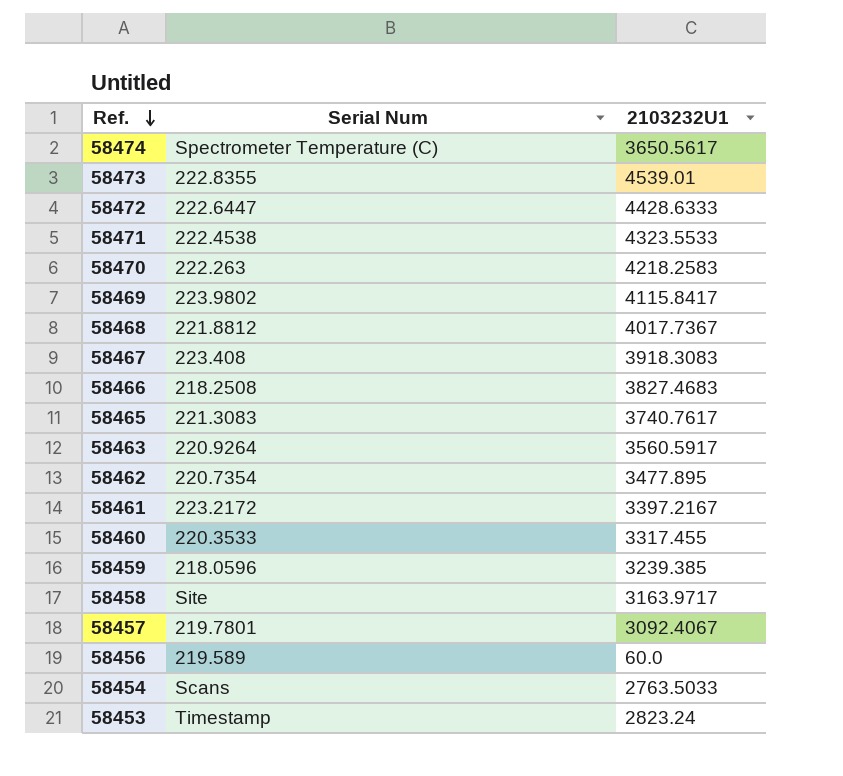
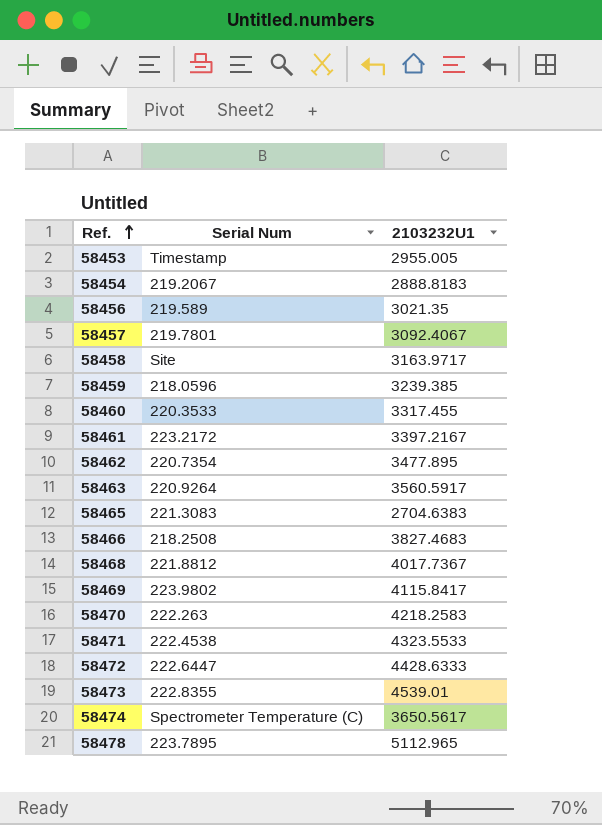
row order: Ref. descending -> Ref. ascending
row 58467: 223.408 | 3918.3083 -> none
58453 | 2103232U1: 2823.24 -> 2955.005
58454 | Serial Num: Scans -> 219.2067
58454 | 2103232U1: 2763.5033 -> 2888.8183
58456 | 2103232U1: 60.0 -> 3021.35
58465 | 2103232U1: 3740.7617 -> 2704.6383
row 58478: none -> 223.7895 | 5112.965

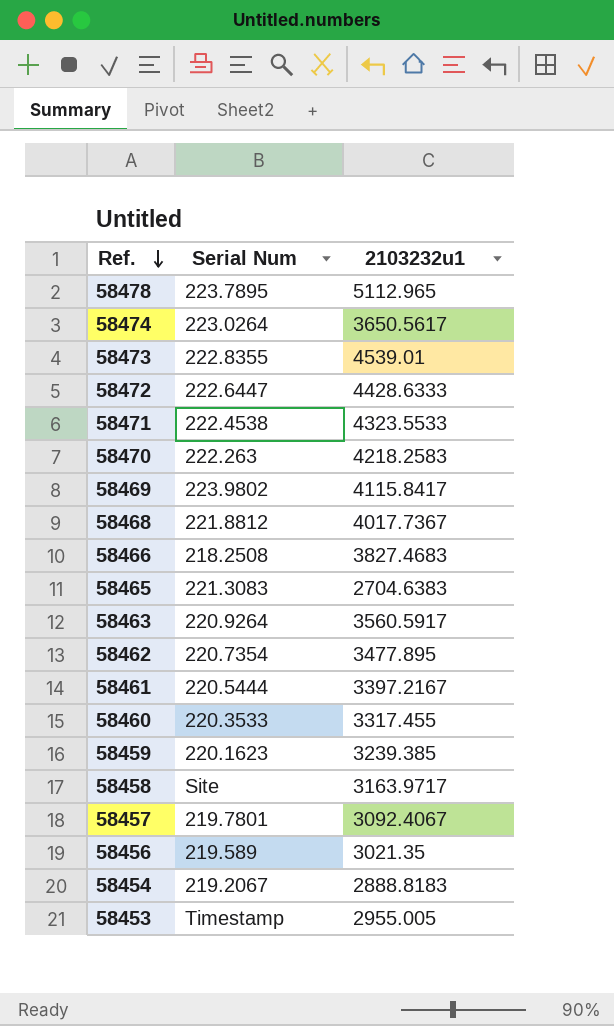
row order: Ref. ascending -> Ref. descending
column name: 2103232U1 -> 2103232u1
58474 | Serial Num: Spectrometer Temperature (C) -> 223.0264
58461 | Serial Num: 223.2172 -> 220.5444
58459 | Serial Num: 218.0596 -> 220.1623

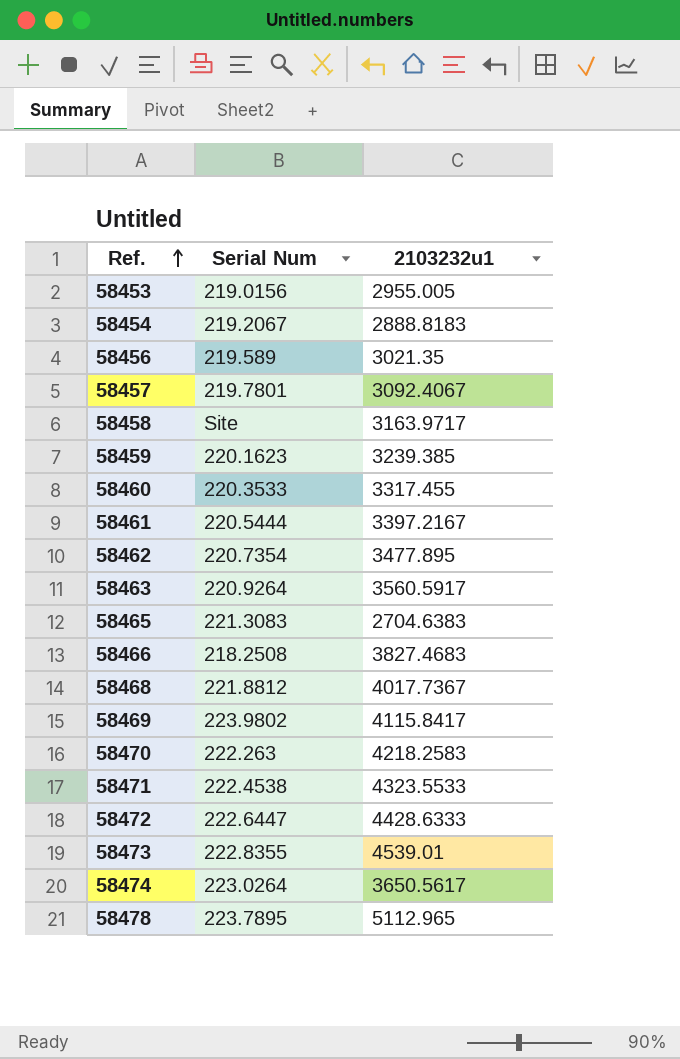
row order: Ref. descending -> Ref. ascending
58453 | Serial Num: Timestamp -> 219.0156

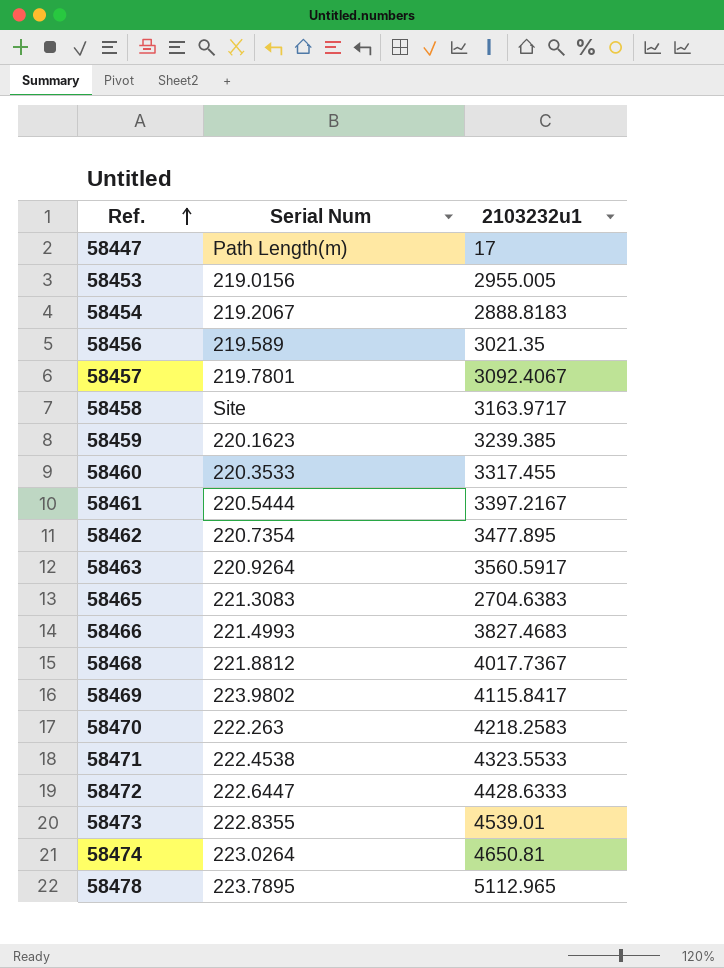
row 58447: none -> Path Length(m) | 17
58466 | Serial Num: 218.2508 -> 221.4993
58474 | 2103232u1: 3650.5617 -> 4650.81

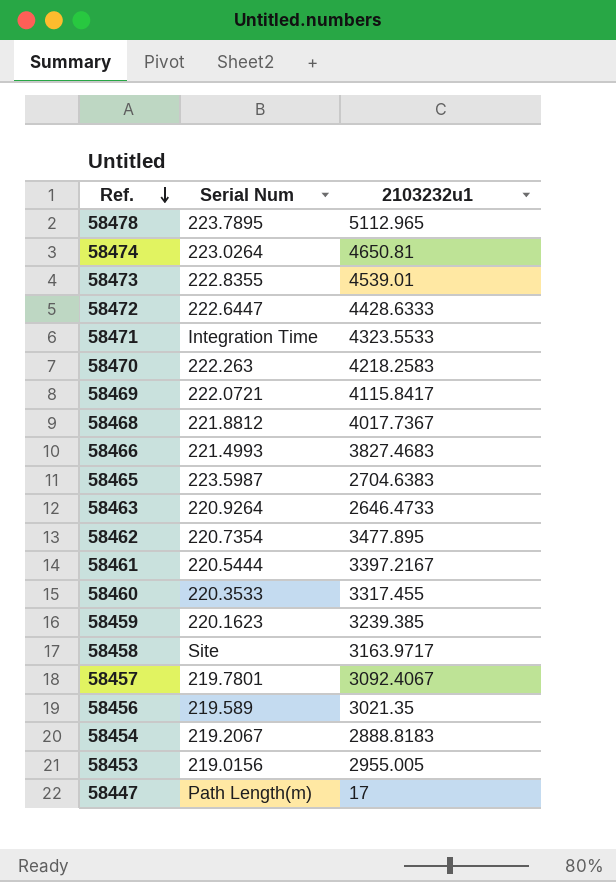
row order: Ref. ascending -> Ref. descending
58471 | Serial Num: 222.4538 -> Integration Time
58469 | Serial Num: 223.9802 -> 222.0721
58465 | Serial Num: 221.3083 -> 223.5987
58463 | 2103232u1: 3560.5917 -> 2646.4733

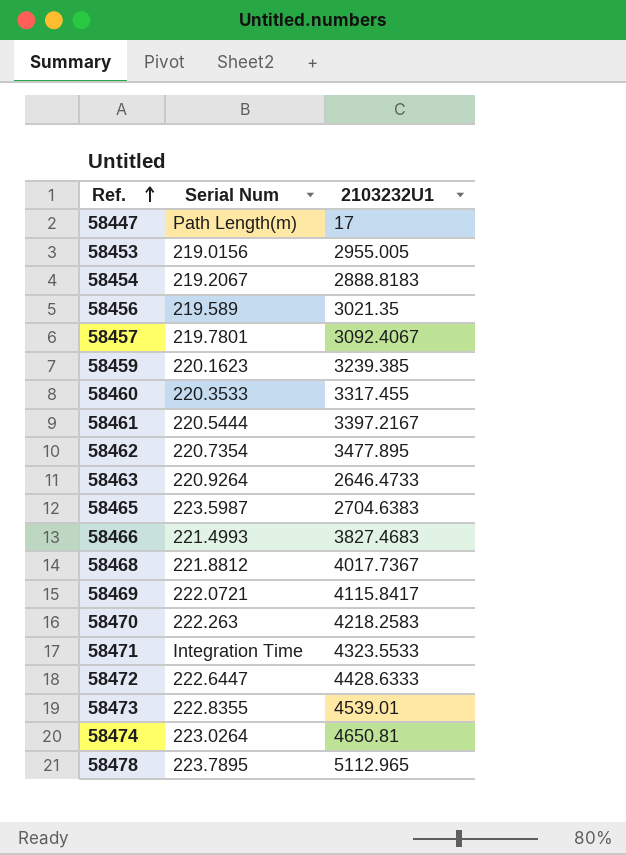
row order: Ref. descending -> Ref. ascending
column name: 2103232u1 -> 2103232U1
row 58458: Site | 3163.9717 -> none

